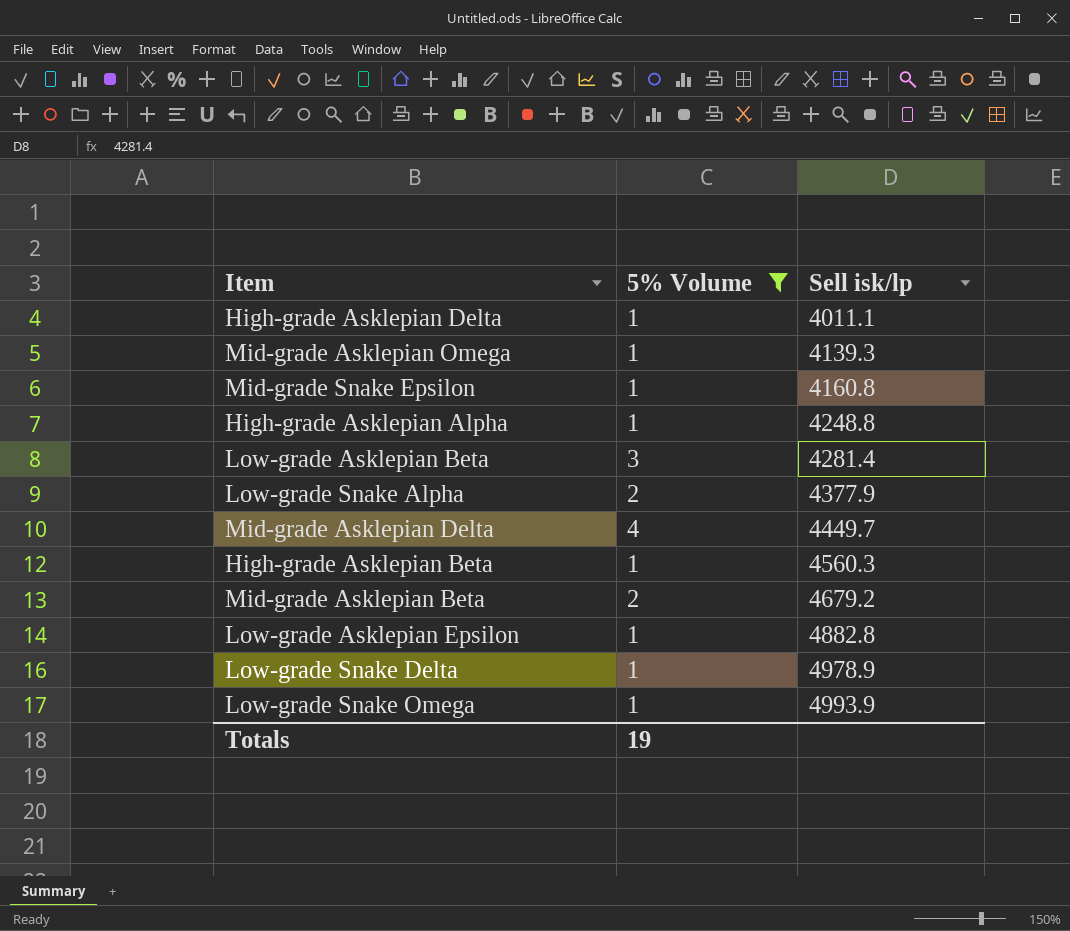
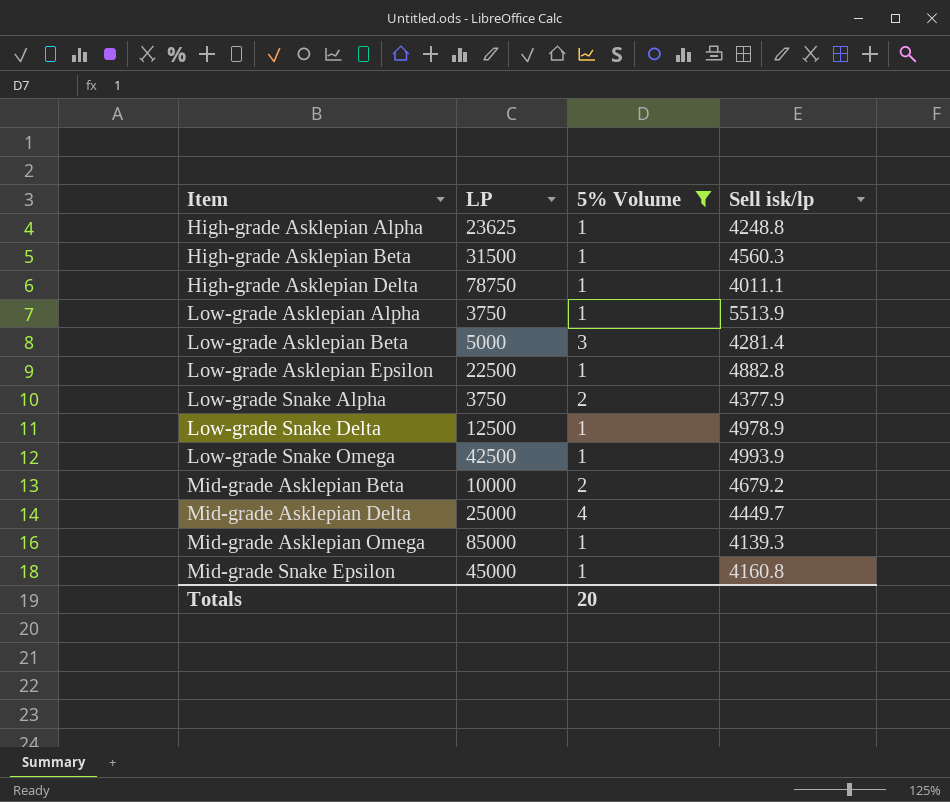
row order: Sell isk/lp ascending -> Item ascending
column LP | position: none -> 2
row Low-grade Asklepian Alpha: none -> 3750 | 1 | 5513.9
Totals | 5% Volume: 19 -> 20

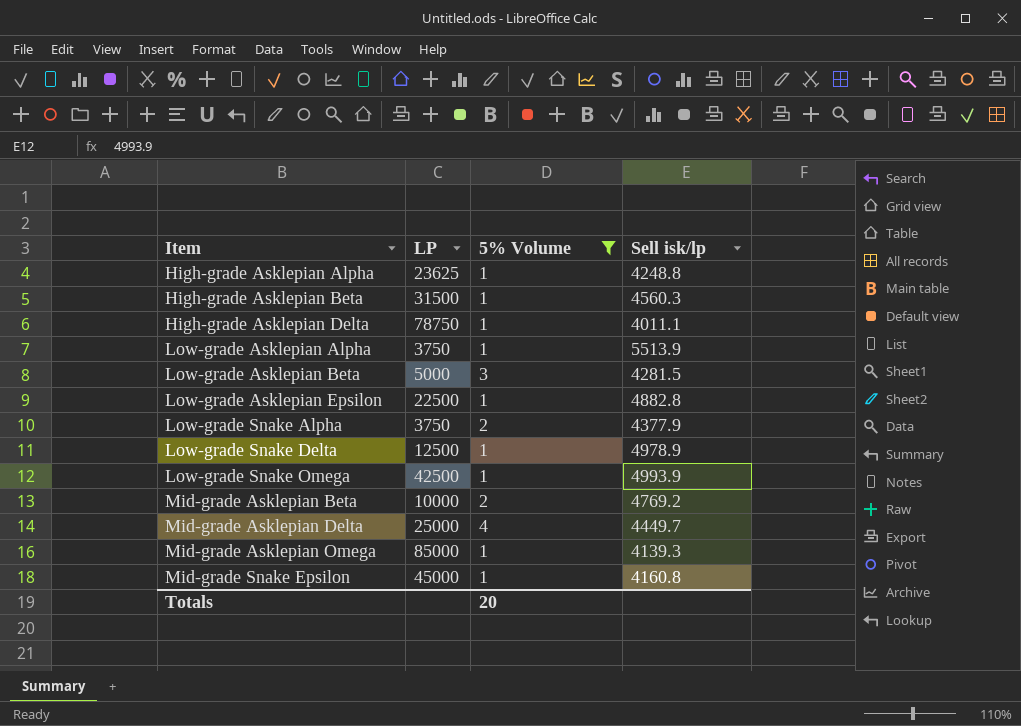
Low-grade Asklepian Beta | Sell isk/lp: 4281.4 -> 4281.5
Mid-grade Asklepian Beta | Sell isk/lp: 4679.2 -> 4769.2

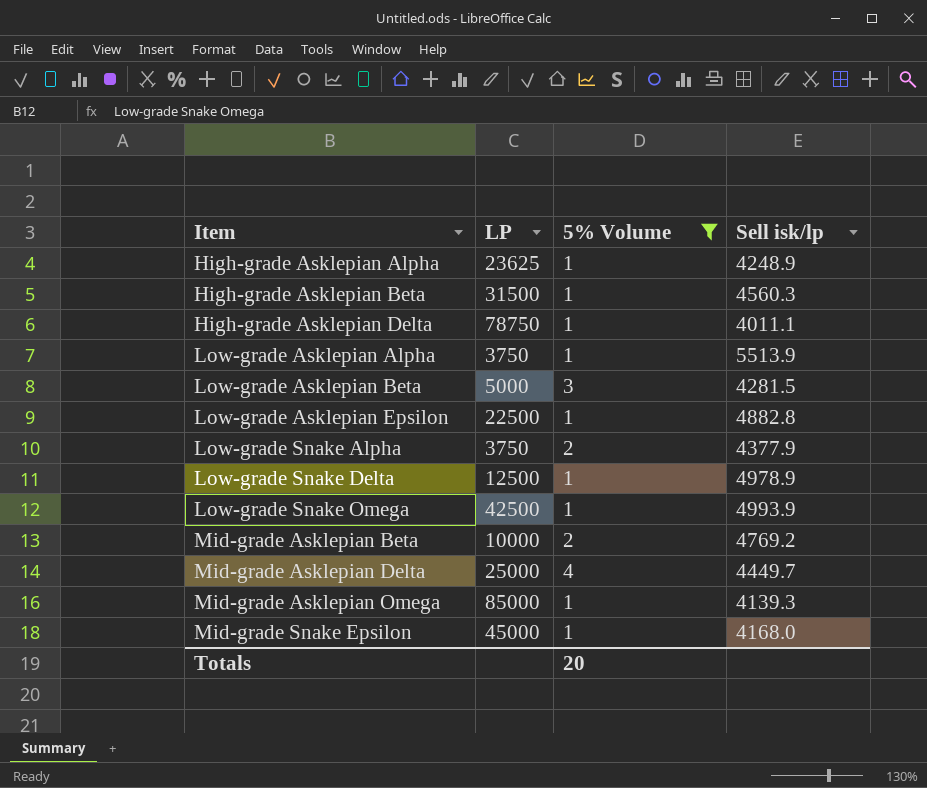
High-grade Asklepian Alpha | Sell isk/lp: 4248.8 -> 4248.9
Mid-grade Snake Epsilon | Sell isk/lp: 4160.8 -> 4168.0

